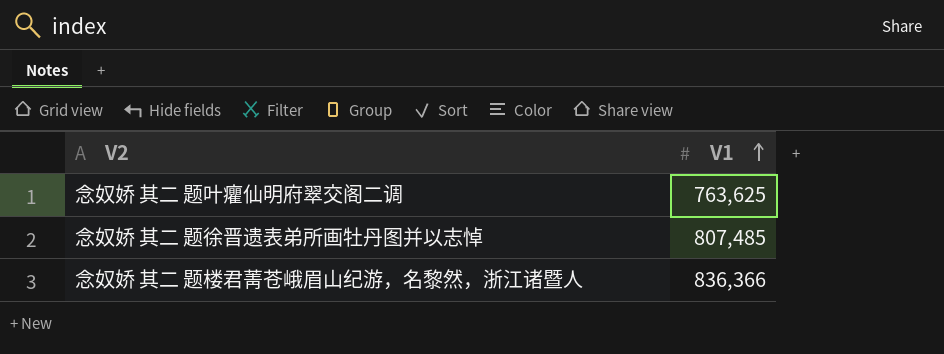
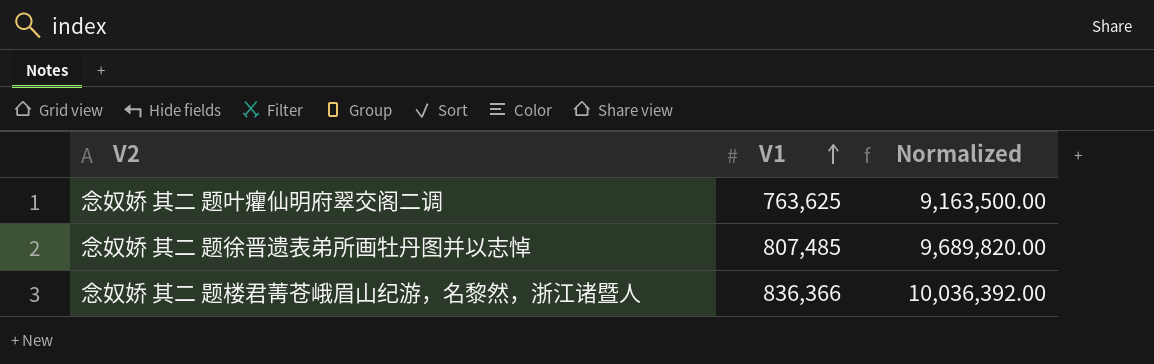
column Normalized | formula: none -> [V1] * 12

